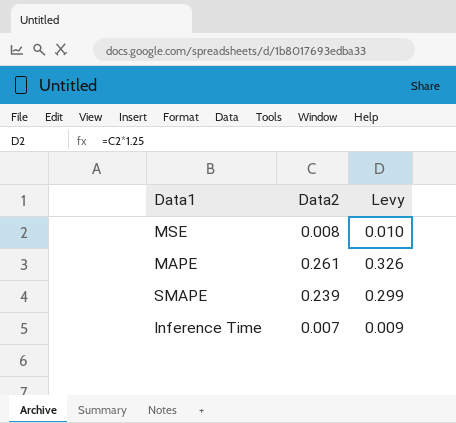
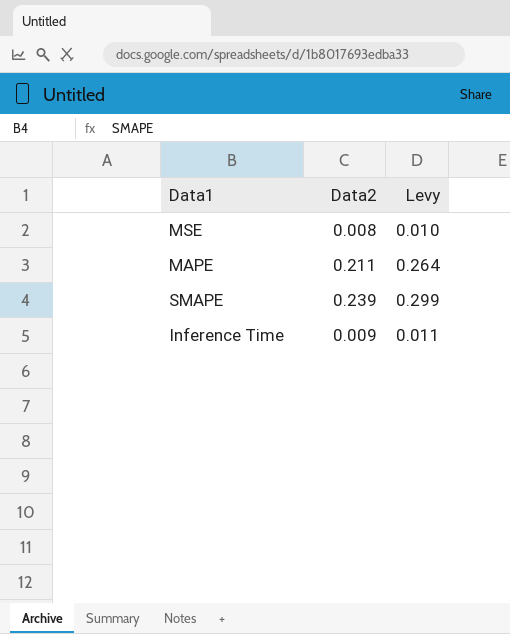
MAPE | Data2: 0.261 -> 0.211
MAPE | Levy: 0.326 -> 0.264
Inference Time | Data2: 0.007 -> 0.009
Inference Time | Levy: 0.009 -> 0.011

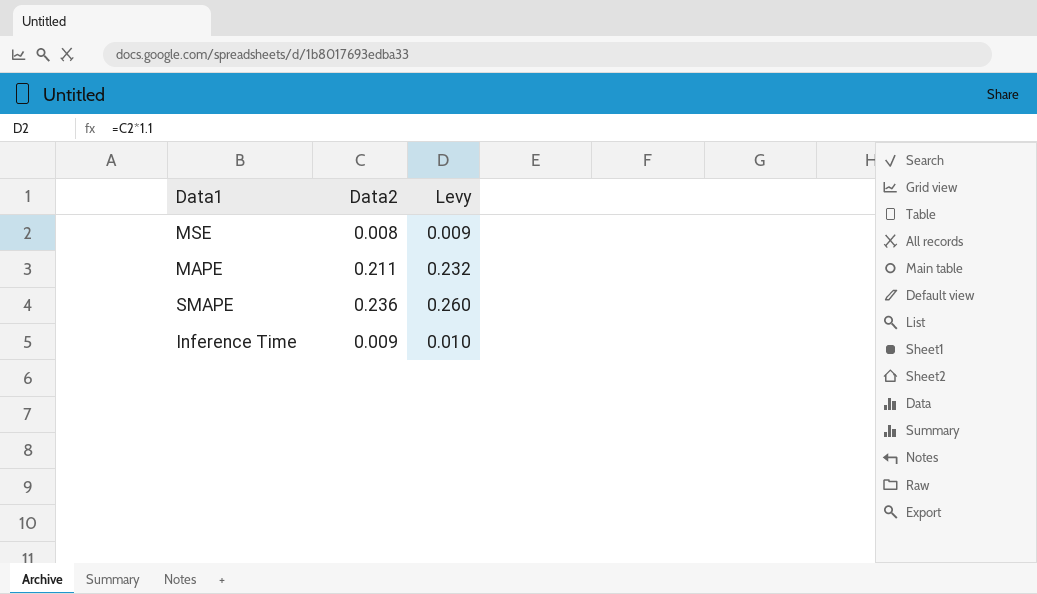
column Levy | formula: [Data2] * 1.25 -> [Data2] * 1.1
SMAPE | Data2: 0.239 -> 0.236

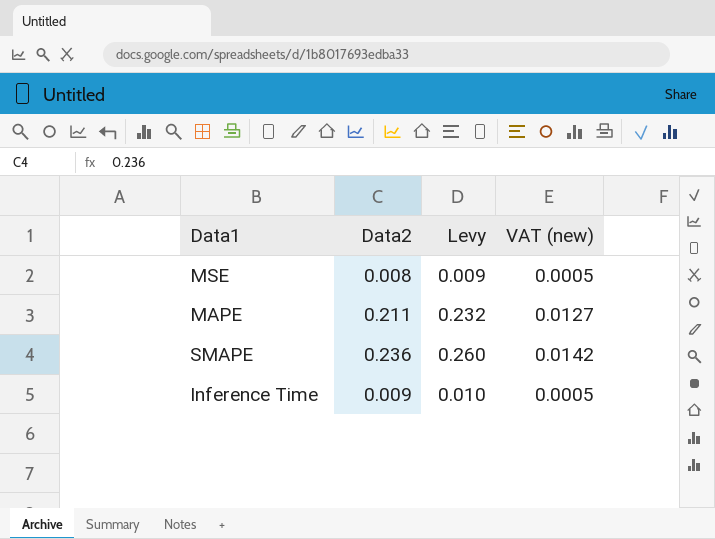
column VAT (new) | formula: none -> [Data2] * 0.06

